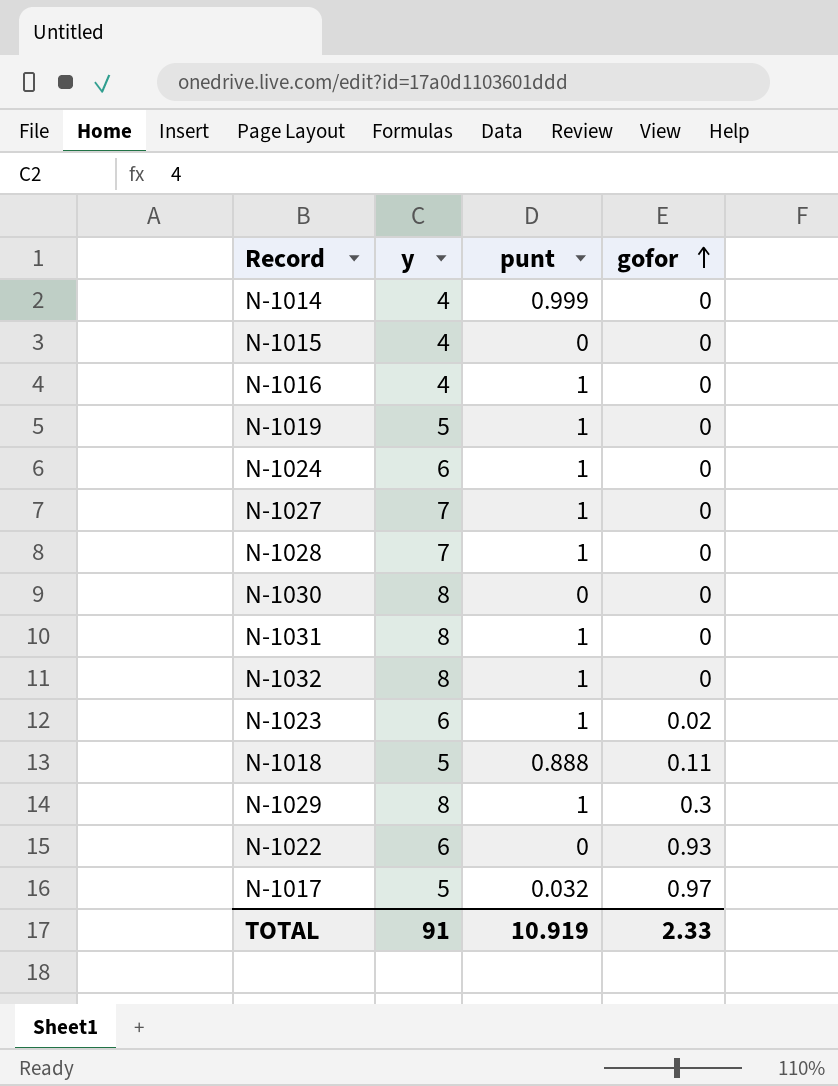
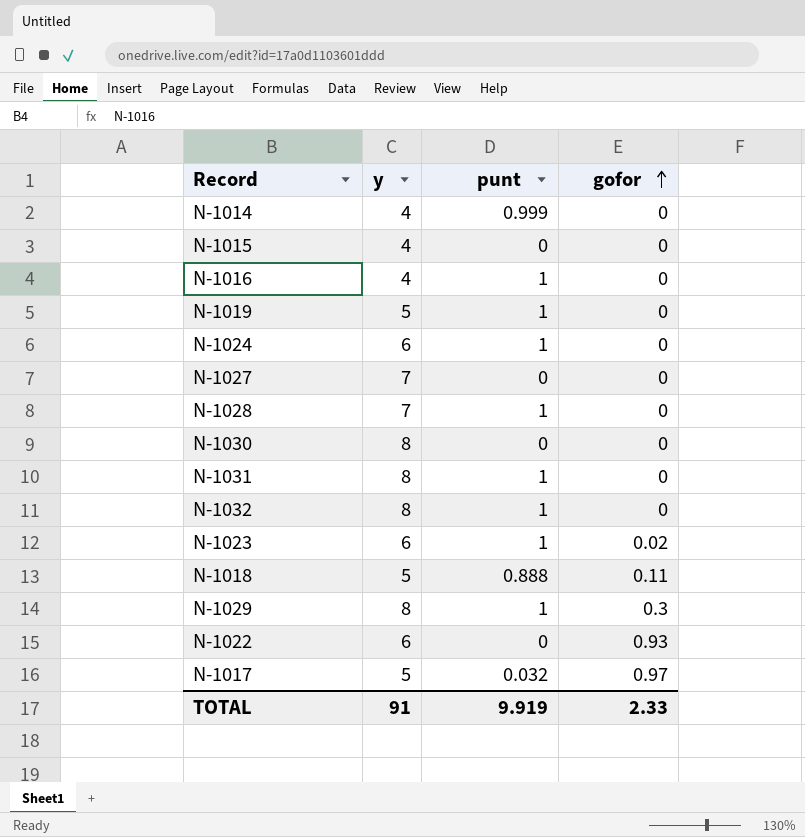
N-1027 | punt: 1 -> 0
TOTAL | punt: 10.919 -> 9.919

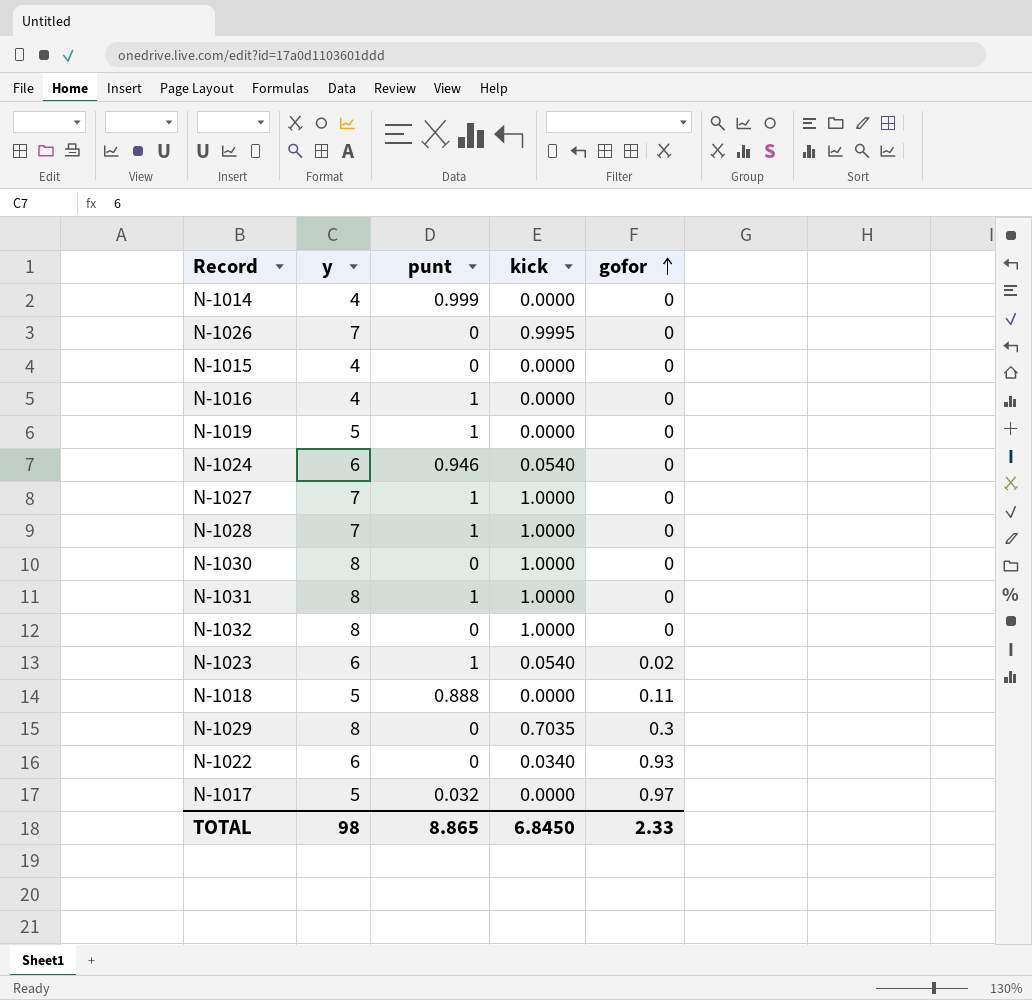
column kick | position: none -> 4
row N-1026: none -> 7 | 0 | 0.9995 | 0
N-1024 | punt: 1 -> 0.946
N-1027 | punt: 0 -> 1
N-1032 | punt: 1 -> 0
N-1029 | punt: 1 -> 0
TOTAL | y: 91 -> 98
TOTAL | punt: 9.919 -> 8.865

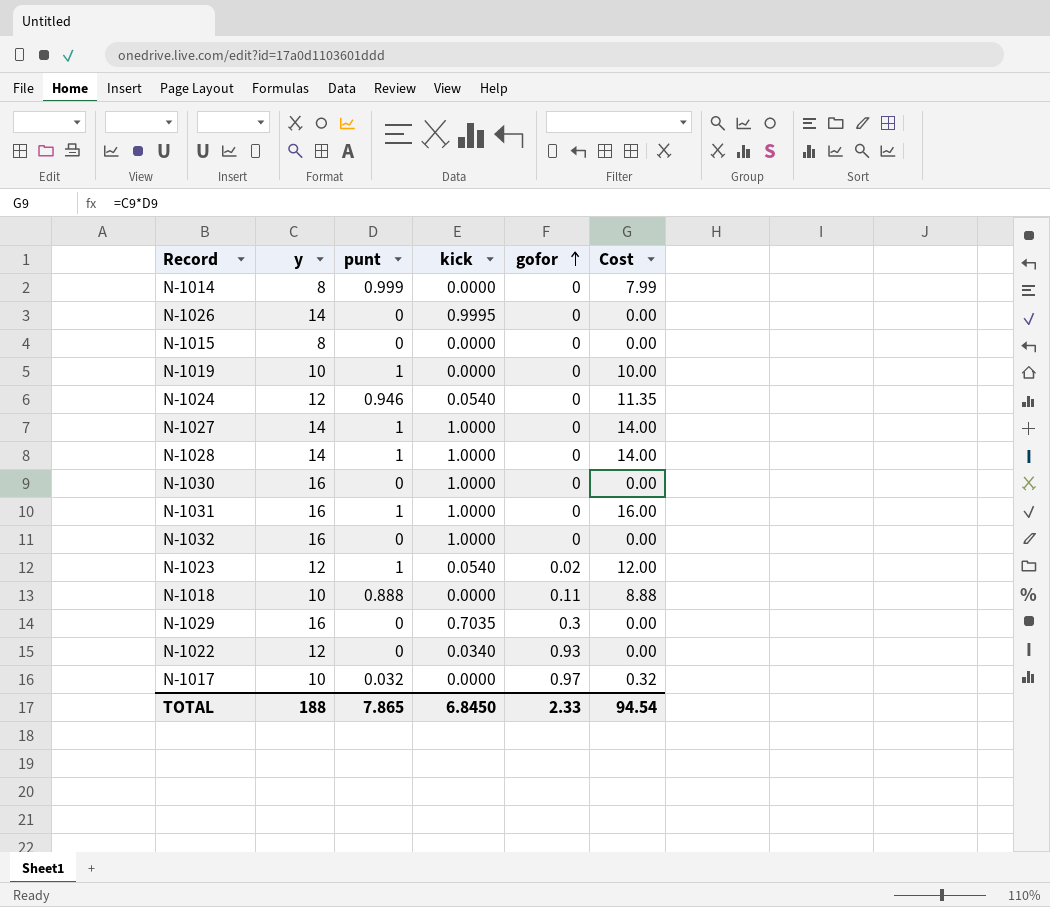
column Cost | formula: none -> [y] * [punt]
row N-1016: 4 | 1 | 0.0000 | 0 -> none
N-1014 | y: 4 -> 8
N-1026 | y: 7 -> 14
N-1015 | y: 4 -> 8
N-1019 | y: 5 -> 10
N-1024 | y: 6 -> 12
N-1027 | y: 7 -> 14
N-1028 | y: 7 -> 14
N-1030 | y: 8 -> 16
N-1031 | y: 8 -> 16
N-1032 | y: 8 -> 16
N-1023 | y: 6 -> 12
N-1018 | y: 5 -> 10
N-1029 | y: 8 -> 16
N-1022 | y: 6 -> 12
N-1017 | y: 5 -> 10
TOTAL | y: 98 -> 188
TOTAL | punt: 8.865 -> 7.865

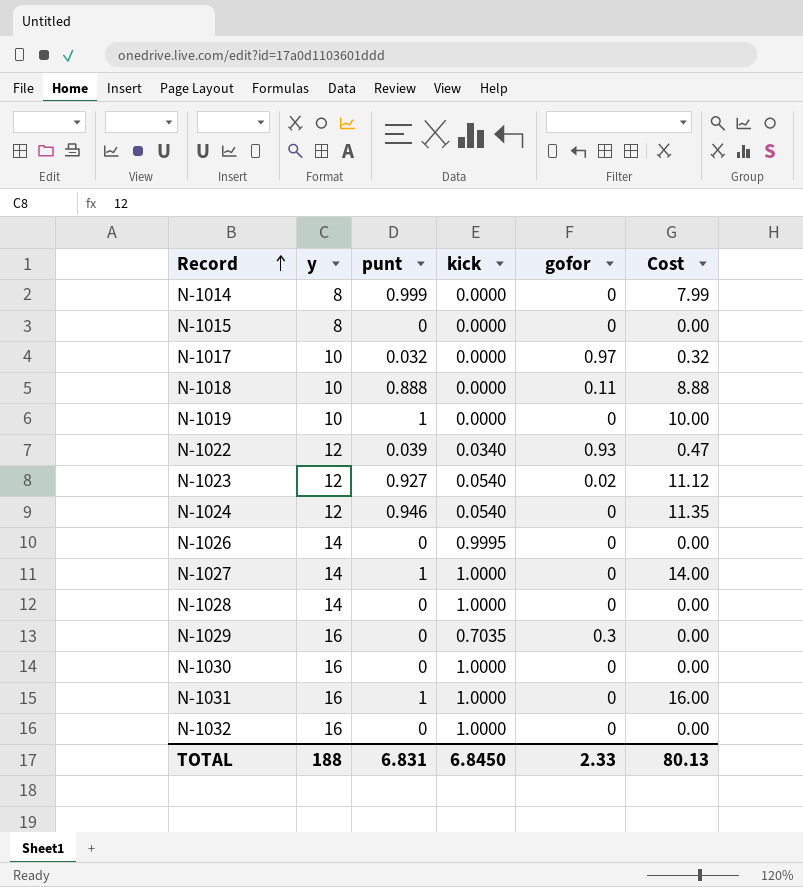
row order: gofor ascending -> Record ascending
N-1022 | punt: 0 -> 0.039
N-1022 | Cost: 0.00 -> 0.47
N-1023 | punt: 1 -> 0.927
N-1023 | Cost: 12.00 -> 11.12
N-1028 | punt: 1 -> 0
N-1028 | Cost: 14.00 -> 0.00
TOTAL | punt: 7.865 -> 6.831
TOTAL | Cost: 94.54 -> 80.13

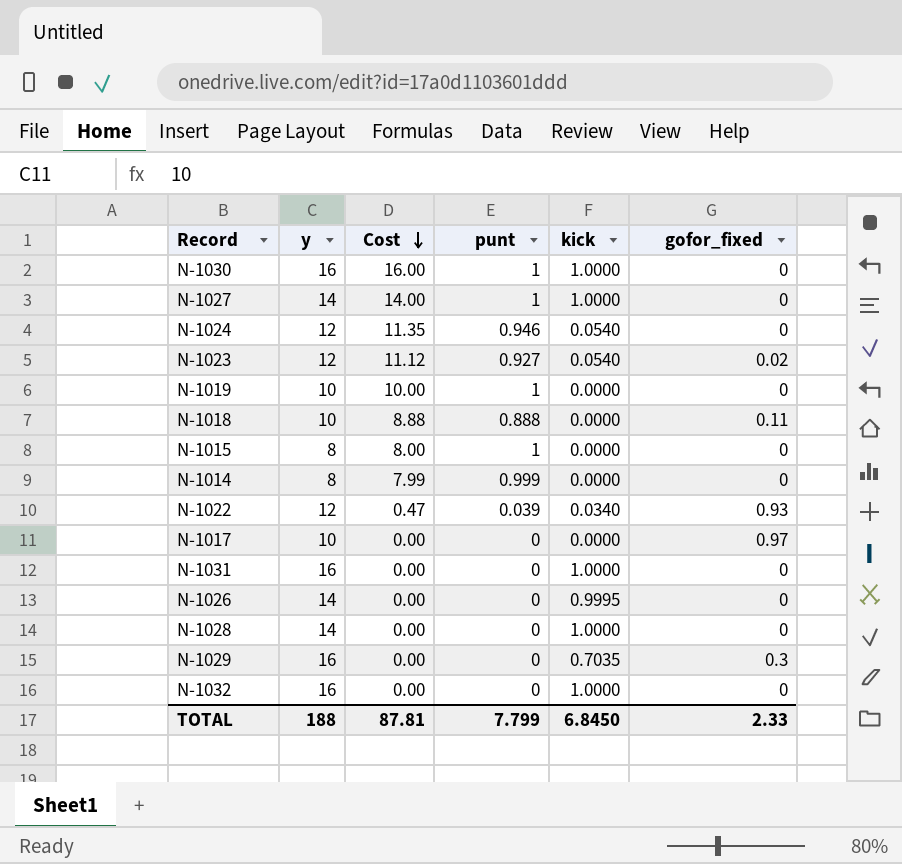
row order: Record ascending -> Cost descending
column Cost | position: 6 -> 3
column name: gofor -> gofor_fixed
N-1030 | Cost: 0.00 -> 16.00
N-1030 | punt: 0 -> 1
N-1015 | Cost: 0.00 -> 8.00
N-1015 | punt: 0 -> 1
N-1017 | Cost: 0.32 -> 0.00
N-1017 | punt: 0.032 -> 0
N-1031 | Cost: 16.00 -> 0.00
N-1031 | punt: 1 -> 0
TOTAL | Cost: 80.13 -> 87.81
TOTAL | punt: 6.831 -> 7.799

